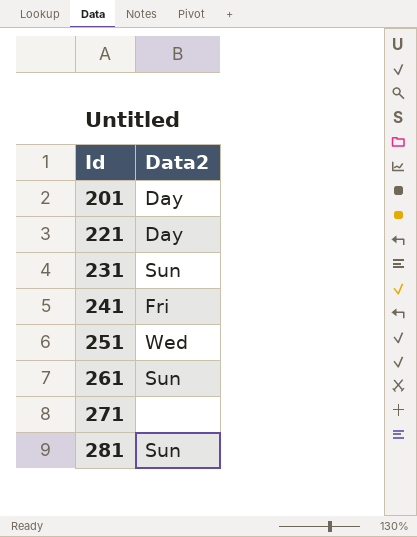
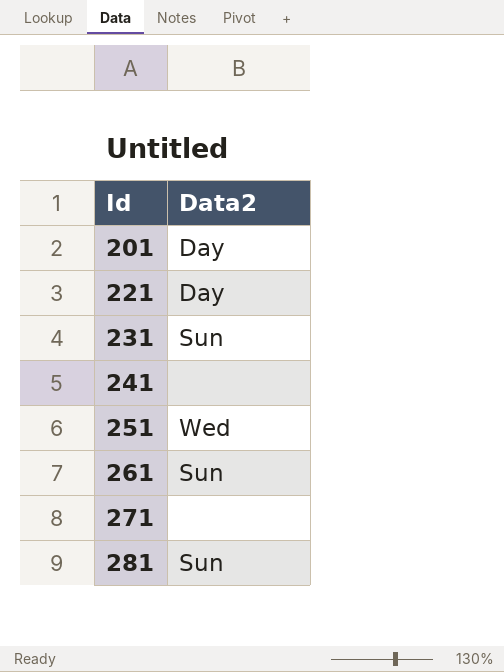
241 | Data2: Fri -> none

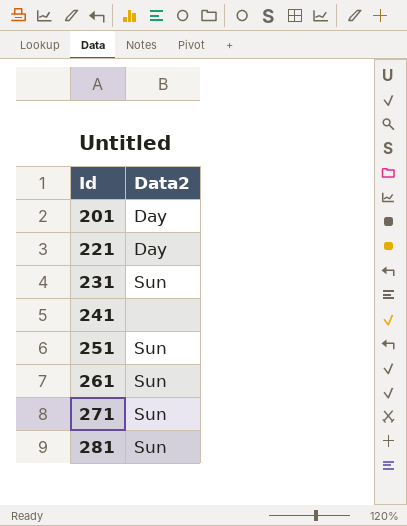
251 | Data2: Wed -> Sun
271 | Data2: none -> Sun

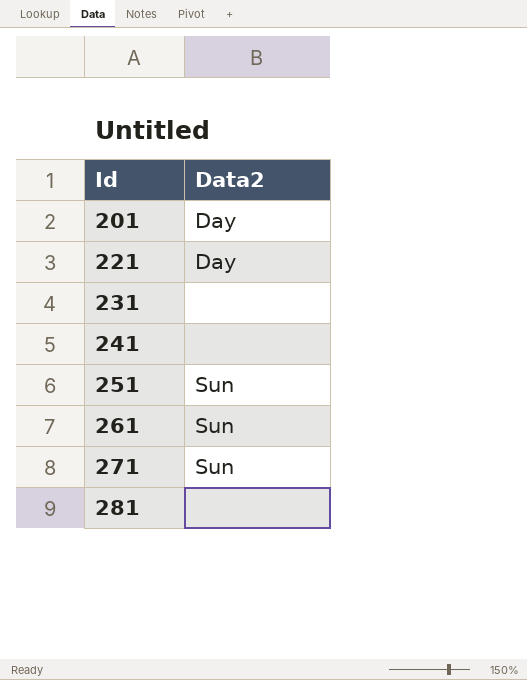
231 | Data2: Sun -> none
281 | Data2: Sun -> none

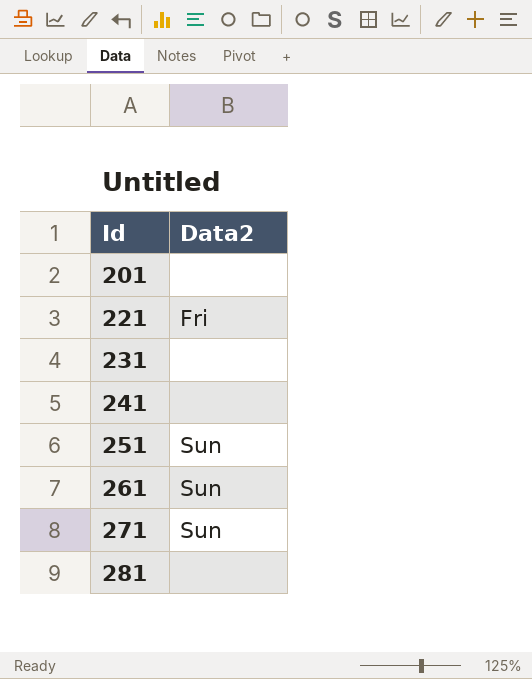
201 | Data2: Day -> none
221 | Data2: Day -> Fri

